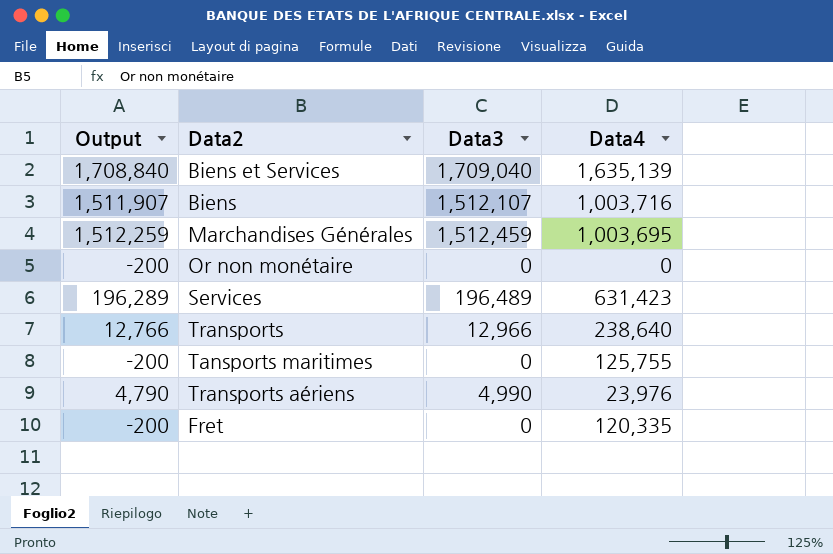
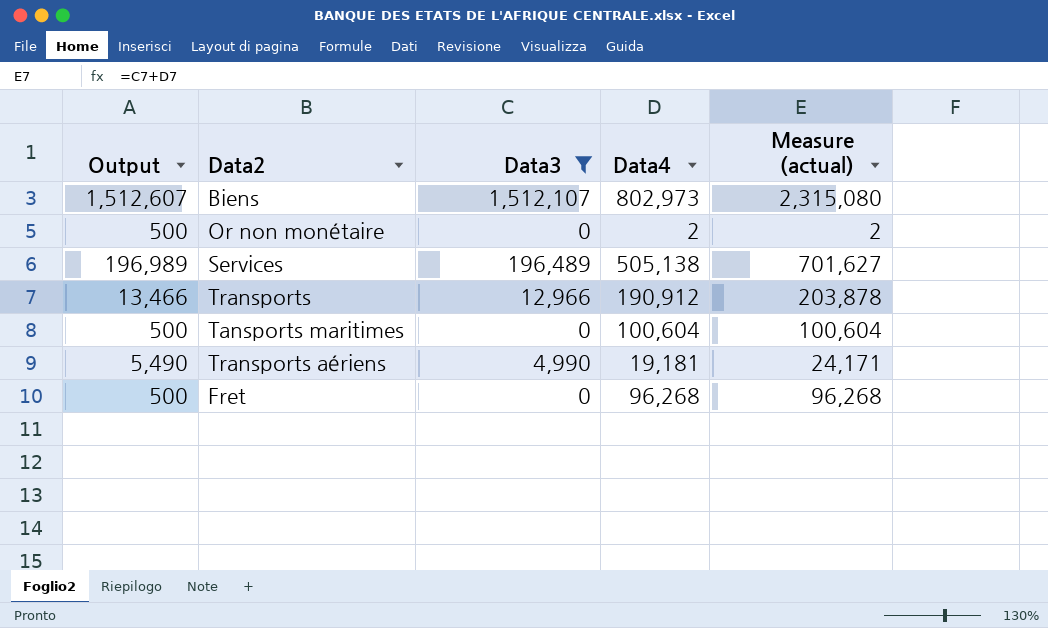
filter: none -> Data3 <= 1,512,107
column Output | formula: [Data3] - 200 -> [Data3] + 500
column Measure (actual) | formula: none -> [Data3] + [Data4]
Biens | Data4: 1,003,716 -> 802,973
Or non monétaire | Data4: 0 -> 2
Services | Data4: 631,423 -> 505,138
Transports | Data4: 238,640 -> 190,912
Tansports maritimes | Data4: 125,755 -> 100,604
Transports aériens | Data4: 23,976 -> 19,181
Fret | Data4: 120,335 -> 96,268

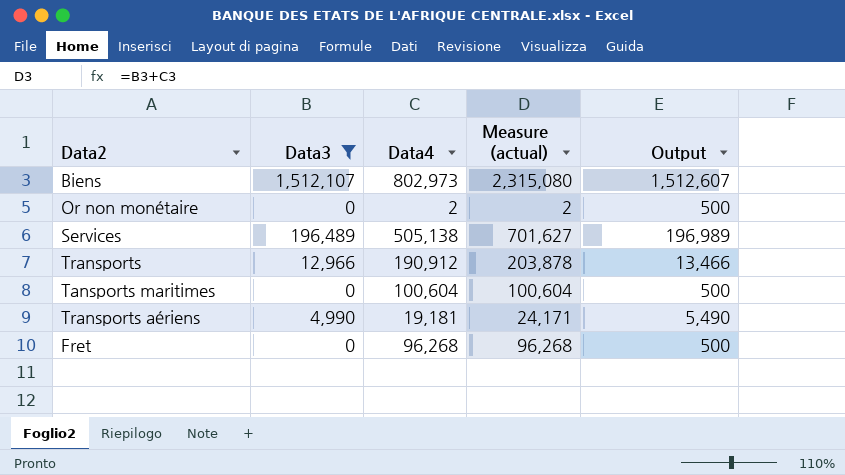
column Output | position: 1 -> 5

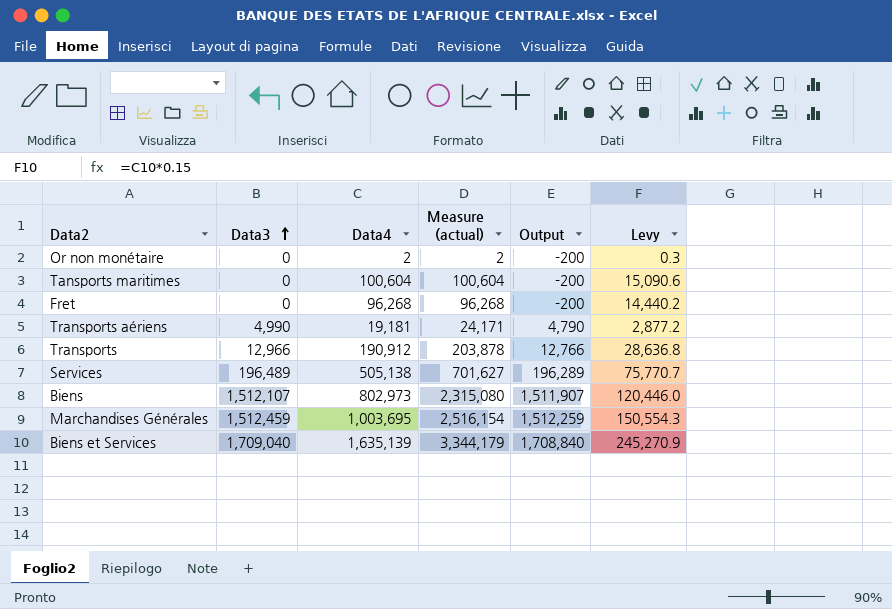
filter: Data3 <= 1,512,107 -> none
row order: none -> Data3 ascending
column Output | formula: [Data3] + 500 -> [Data3] - 200
column Levy | formula: none -> [Data4] * 0.15

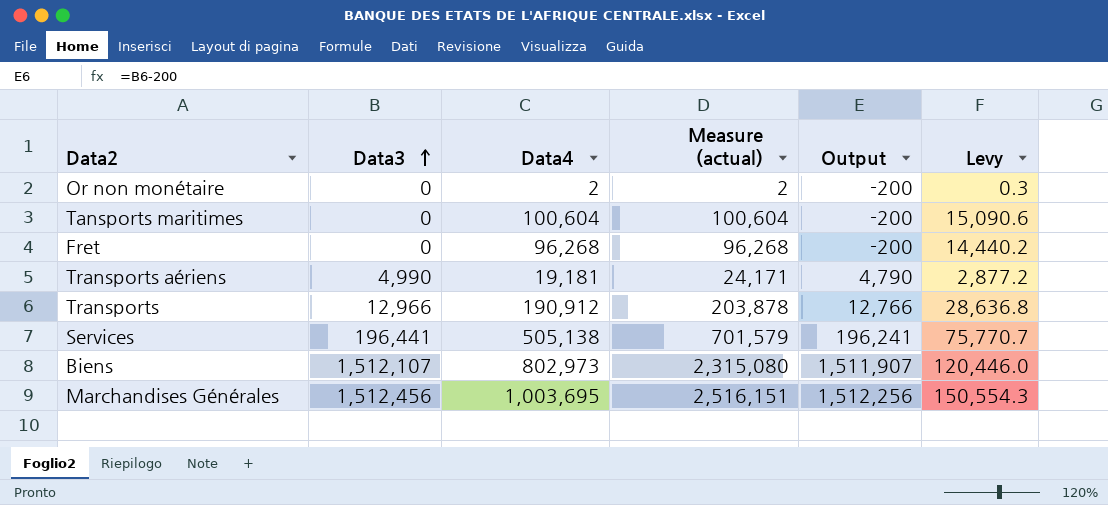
row Biens et Services: 1,709,040 | 1,635,139 | 3,344,179 | 1,708,840 | 245,270.9 -> none
Services | Data3: 196,489 -> 196,441
Services | Measure (actual): 701,627 -> 701,579
Services | Output: 196,289 -> 196,241
Marchandises Générales | Data3: 1,512,459 -> 1,512,456
Marchandises Générales | Measure (actual): 2,516,154 -> 2,516,151
Marchandises Générales | Output: 1,512,259 -> 1,512,256

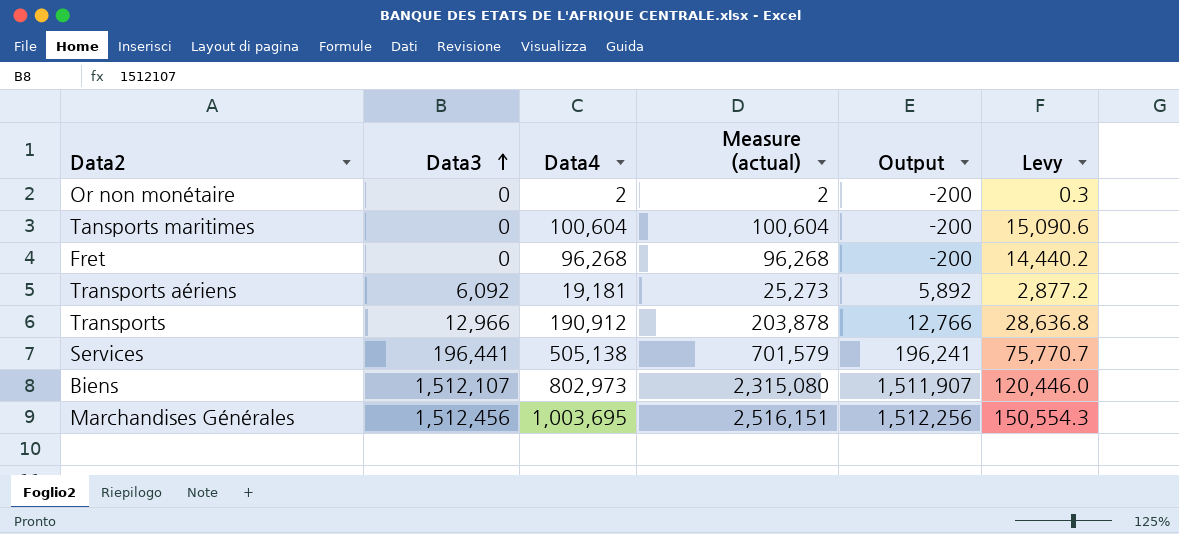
Transports aériens | Data3: 4,990 -> 6,092
Transports aériens | Measure (actual): 24,171 -> 25,273
Transports aériens | Output: 4,790 -> 5,892

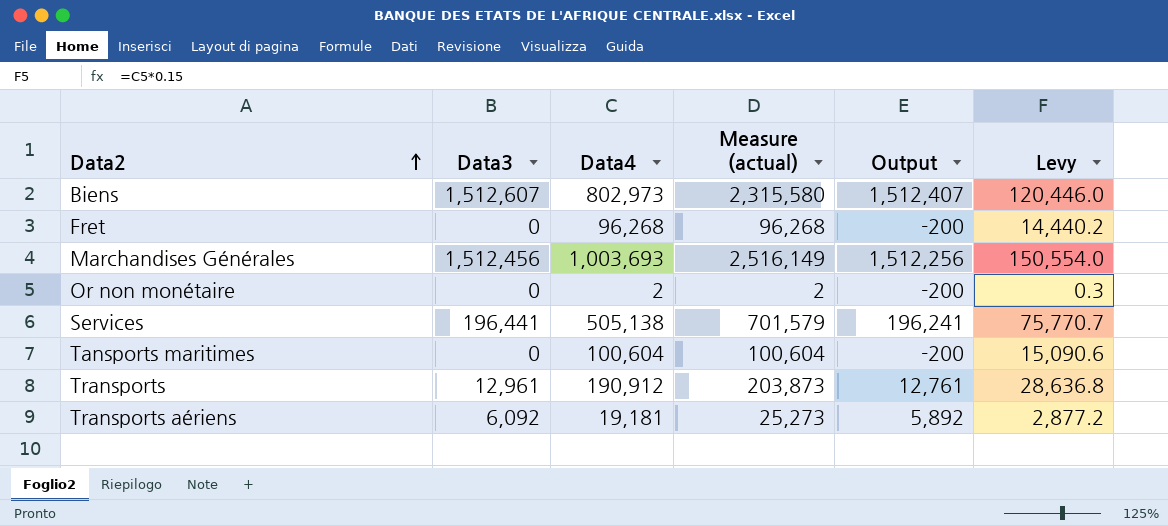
row order: Data3 ascending -> Data2 ascending
Biens | Data3: 1,512,107 -> 1,512,607
Biens | Measure (actual): 2,315,080 -> 2,315,580
Biens | Output: 1,511,907 -> 1,512,407
Marchandises Générales | Data4: 1,003,695 -> 1,003,693
Marchandises Générales | Measure (actual): 2,516,151 -> 2,516,149
Marchandises Générales | Levy: 150,554.3 -> 150,554.0
Transports | Data3: 12,966 -> 12,961
Transports | Measure (actual): 203,878 -> 203,873
Transports | Output: 12,766 -> 12,761

